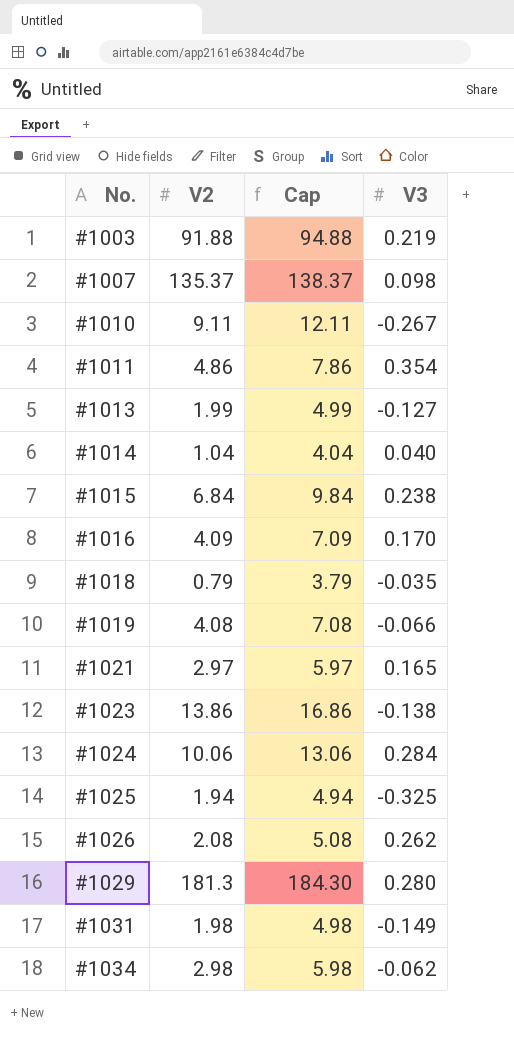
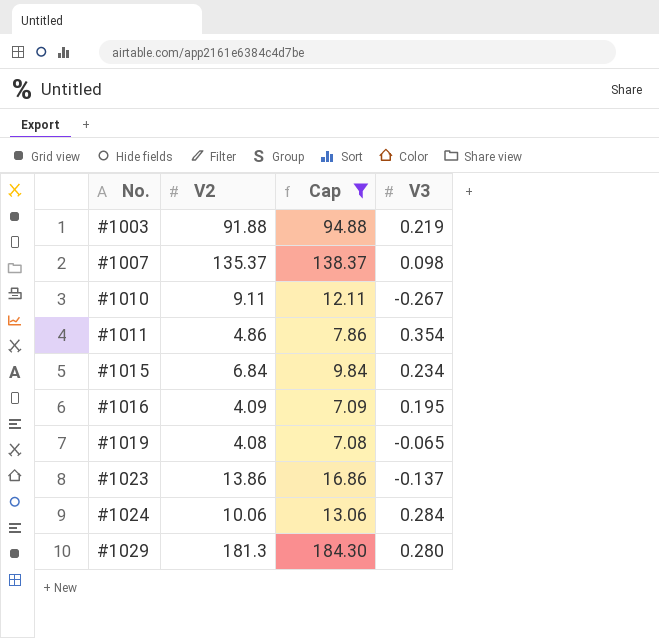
filter: none -> Cap >= 7.08
#1015 | V3: 0.238 -> 0.234
#1016 | V3: 0.170 -> 0.195
#1019 | V3: -0.066 -> -0.065
#1023 | V3: -0.138 -> -0.137

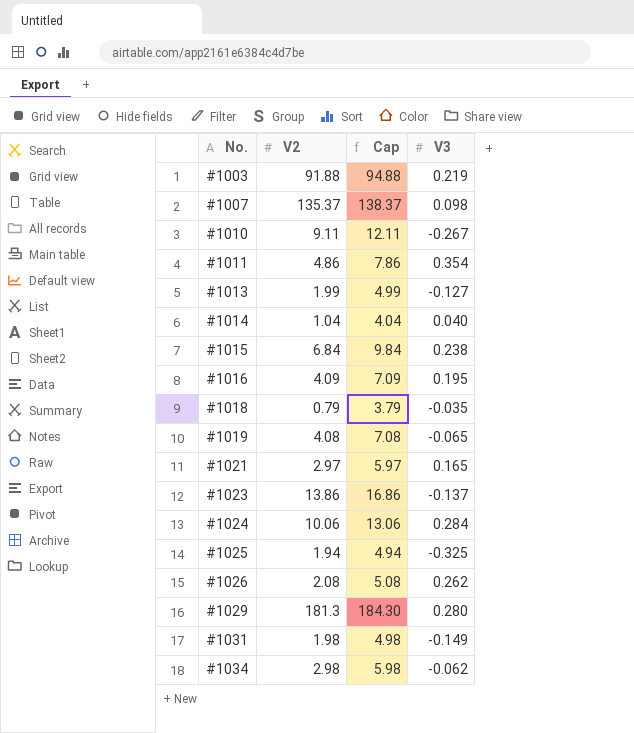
filter: Cap >= 7.08 -> none
#1015 | V3: 0.234 -> 0.238

